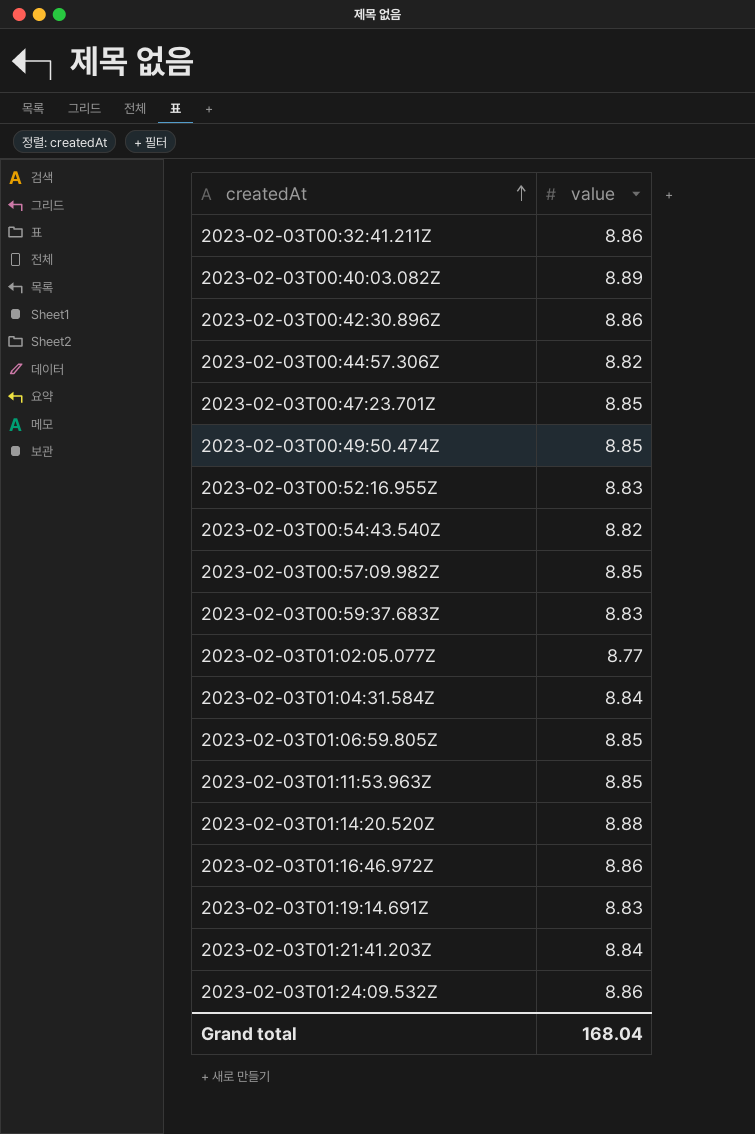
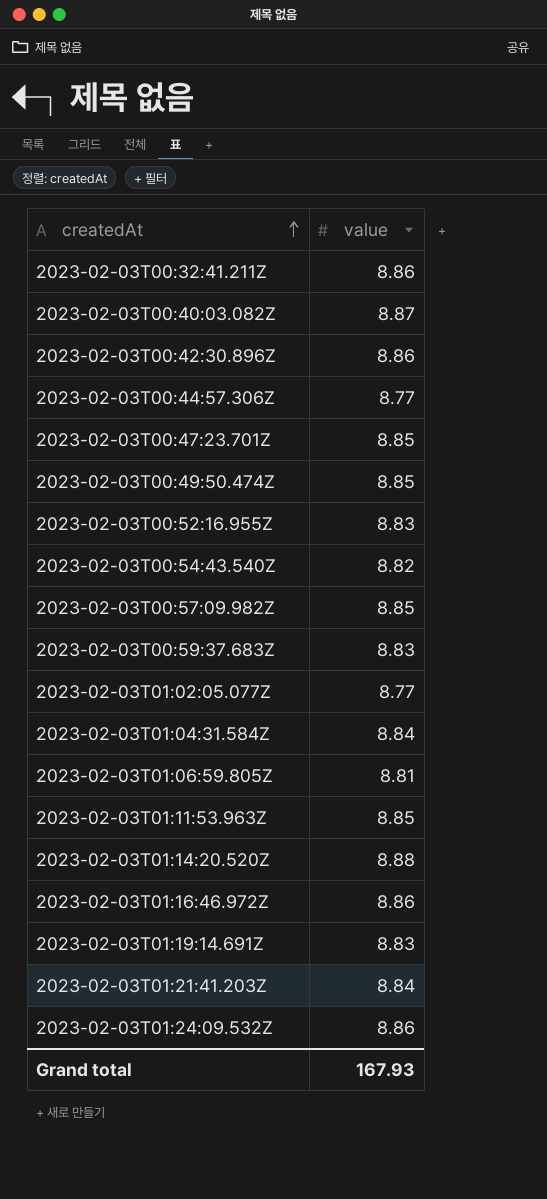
2023-02-03T00:40:03.082Z | value: 8.89 -> 8.87
2023-02-03T00:44:57.306Z | value: 8.82 -> 8.77
2023-02-03T01:06:59.805Z | value: 8.85 -> 8.81
Grand total | value: 168.04 -> 167.93

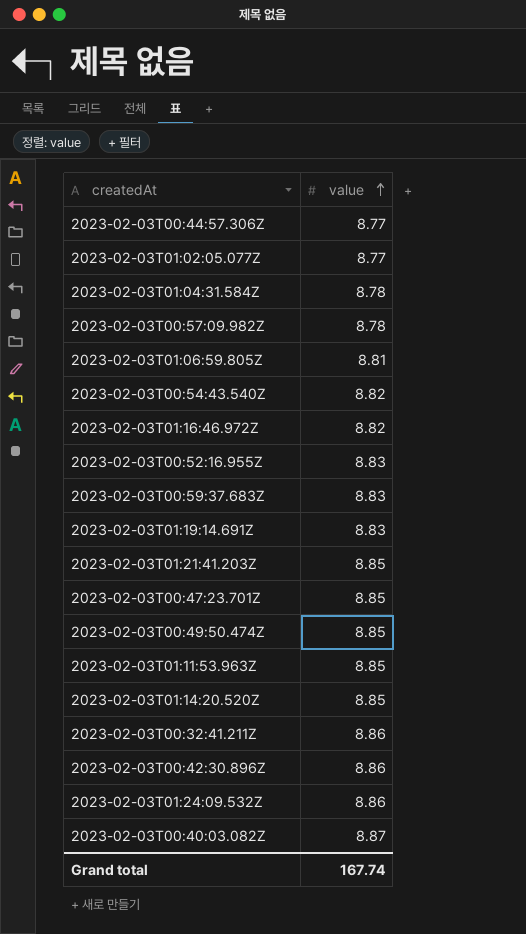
row order: createdAt ascending -> value ascending
2023-02-03T01:04:31.584Z | value: 8.84 -> 8.78
2023-02-03T00:57:09.982Z | value: 8.85 -> 8.78
2023-02-03T01:16:46.972Z | value: 8.86 -> 8.82
2023-02-03T01:21:41.203Z | value: 8.84 -> 8.85
2023-02-03T01:14:20.520Z | value: 8.88 -> 8.85
Grand total | value: 167.93 -> 167.74

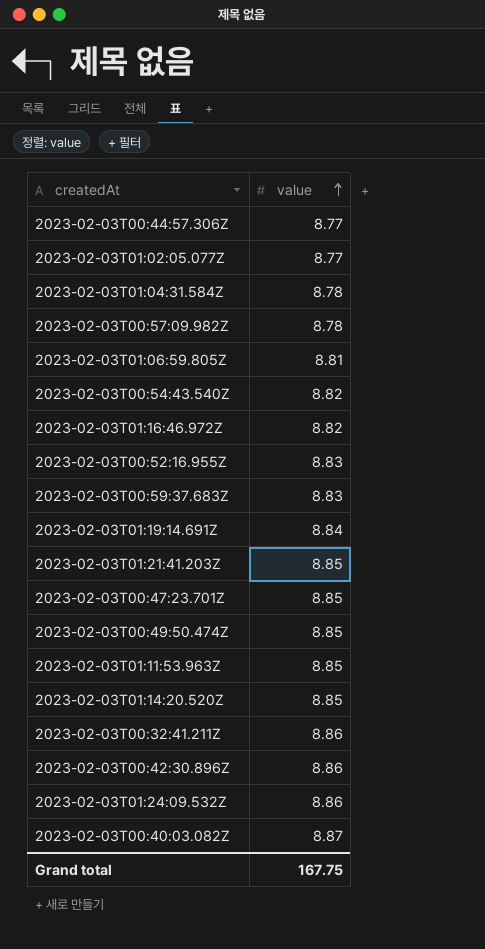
2023-02-03T01:19:14.691Z | value: 8.83 -> 8.84
Grand total | value: 167.74 -> 167.75

